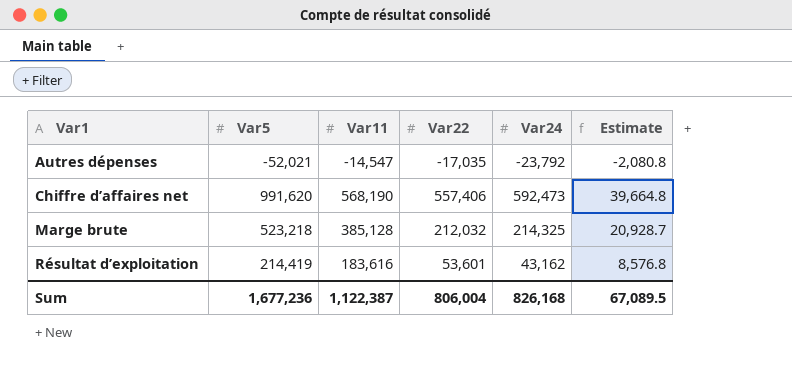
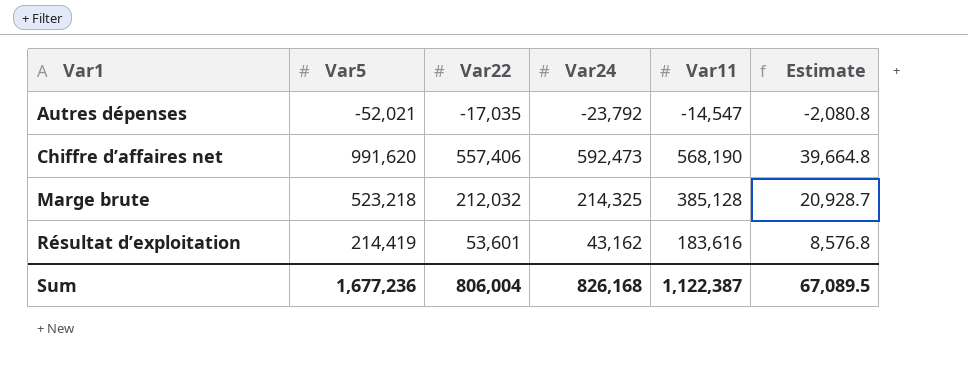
column Var11 | position: 3 -> 5

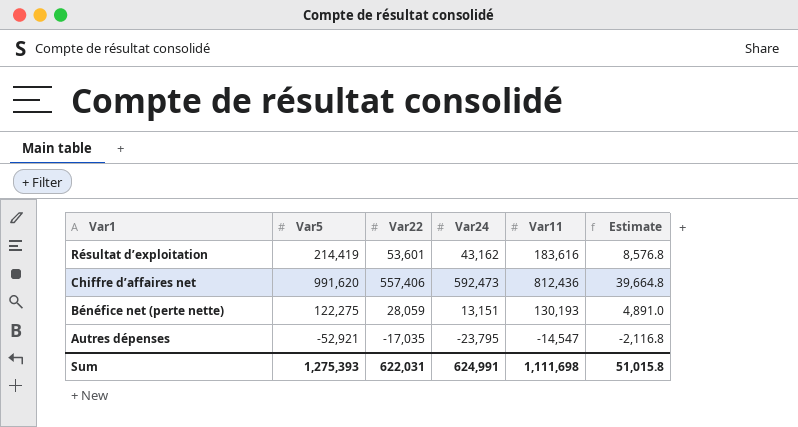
row order: Var1 ascending -> Var1 descending
row Marge brute: 523,218 | 212,032 | 214,325 | 385,128 | 20,928.7 -> none
Chiffre d’affaires net | Var11: 568,190 -> 812,436
row Bénéfice net (perte nette): none -> 122,275 | 28,059 | 13,151 | 130,193 | 4,891.0
Autres dépenses | Var5: -52,021 -> -52,921
Autres dépenses | Var24: -23,792 -> -23,795
Autres dépenses | Estimate: -2,080.8 -> -2,116.8
Sum | Var5: 1,677,236 -> 1,275,393
Sum | Var22: 806,004 -> 622,031
Sum | Var24: 826,168 -> 624,991
Sum | Var11: 1,122,387 -> 1,111,698
Sum | Estimate: 67,089.5 -> 51,015.8

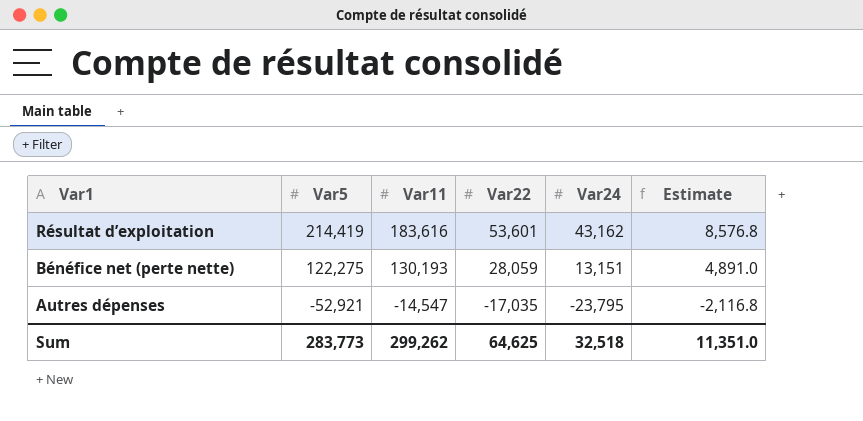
column Var11 | position: 5 -> 3
row Chiffre d’affaires net: 991,620 | 557,406 | 592,473 | 812,436 | 39,664.8 -> none
Sum | Var5: 1,275,393 -> 283,773
Sum | Var11: 1,111,698 -> 299,262
Sum | Var22: 622,031 -> 64,625
Sum | Var24: 624,991 -> 32,518
Sum | Estimate: 51,015.8 -> 11,351.0

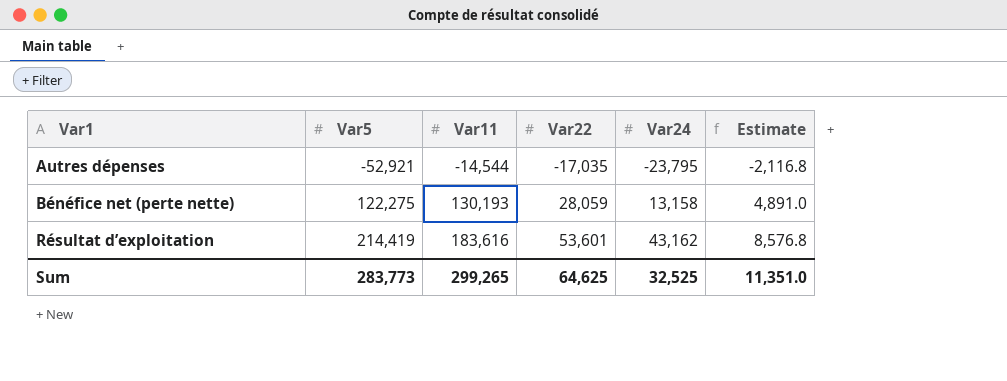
row order: Var1 descending -> Var1 ascending
Autres dépenses | Var11: -14,547 -> -14,544
Bénéfice net (perte nette) | Var24: 13,151 -> 13,158
Sum | Var11: 299,262 -> 299,265
Sum | Var24: 32,518 -> 32,525

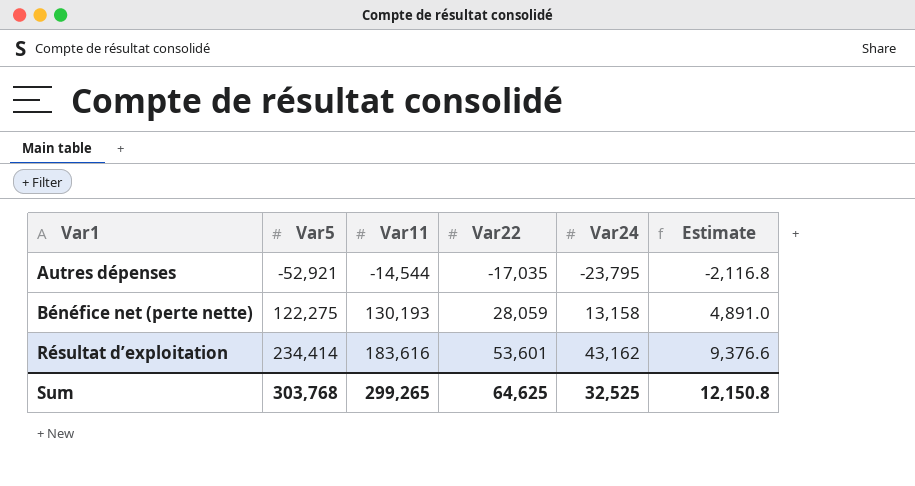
Résultat d’exploitation | Var5: 214,419 -> 234,414
Résultat d’exploitation | Estimate: 8,576.8 -> 9,376.6
Sum | Var5: 283,773 -> 303,768
Sum | Estimate: 11,351.0 -> 12,150.8

